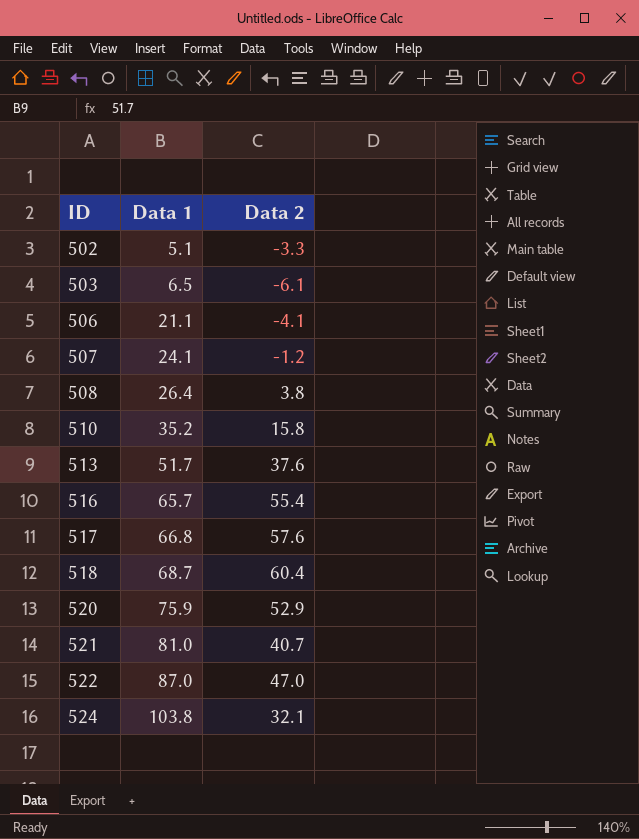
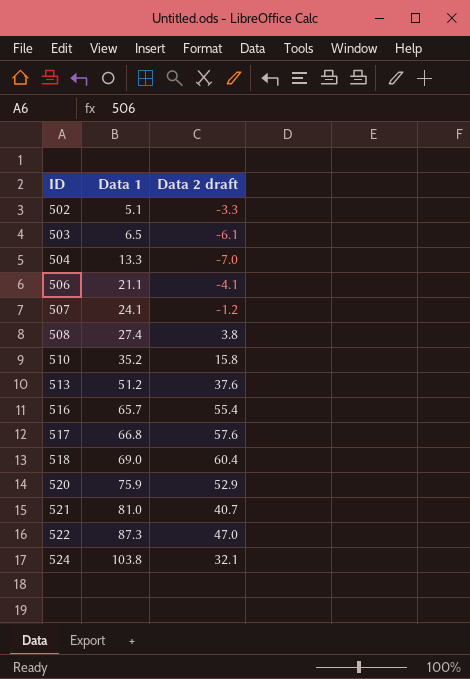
column name: Data 2 -> Data 2 draft
row 504: none -> 13.3 | -7.0
508 | Data 1: 26.4 -> 27.4
513 | Data 1: 51.7 -> 51.2
518 | Data 1: 68.7 -> 69.0
522 | Data 1: 87.0 -> 87.3

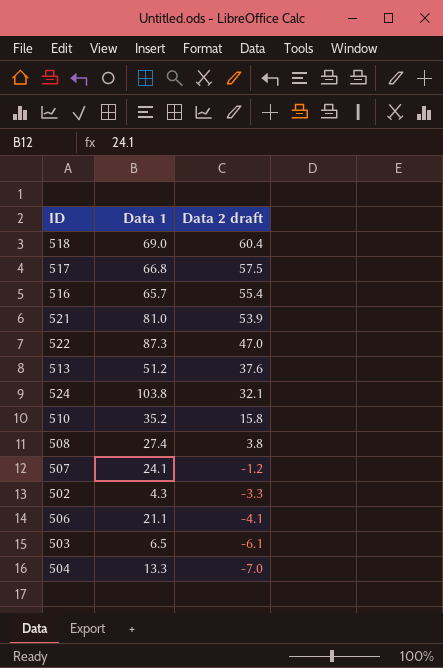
row order: ID ascending -> Data 2 draft descending
row 520: 75.9 | 52.9 -> none
517 | Data 2 draft: 57.6 -> 57.5
521 | Data 2 draft: 40.7 -> 53.9
502 | Data 1: 5.1 -> 4.3

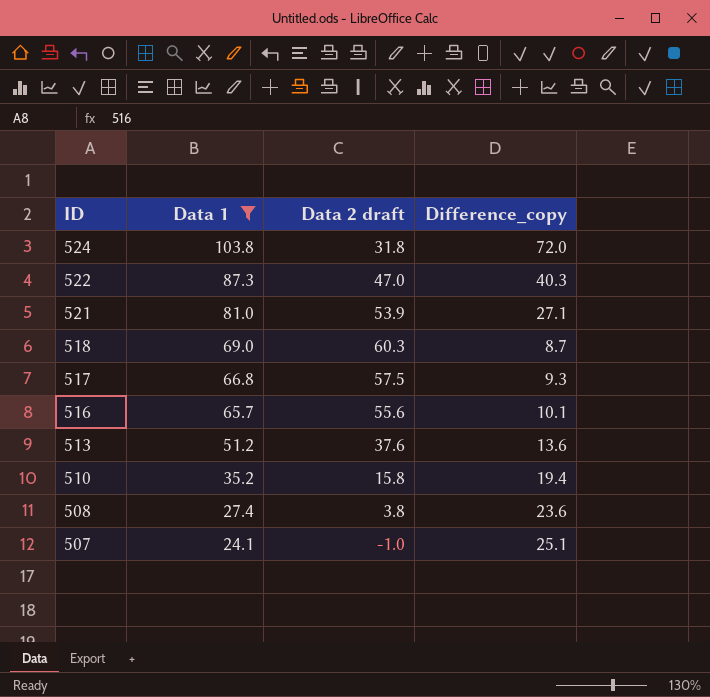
filter: none -> Data 1 >= 24.1
row order: Data 2 draft descending -> ID descending
column Difference_copy | formula: none -> [Data 1] - [Data 2 draft]
524 | Data 2 draft: 32.1 -> 31.8
518 | Data 2 draft: 60.4 -> 60.3
516 | Data 2 draft: 55.4 -> 55.6
507 | Data 2 draft: -1.2 -> -1.0

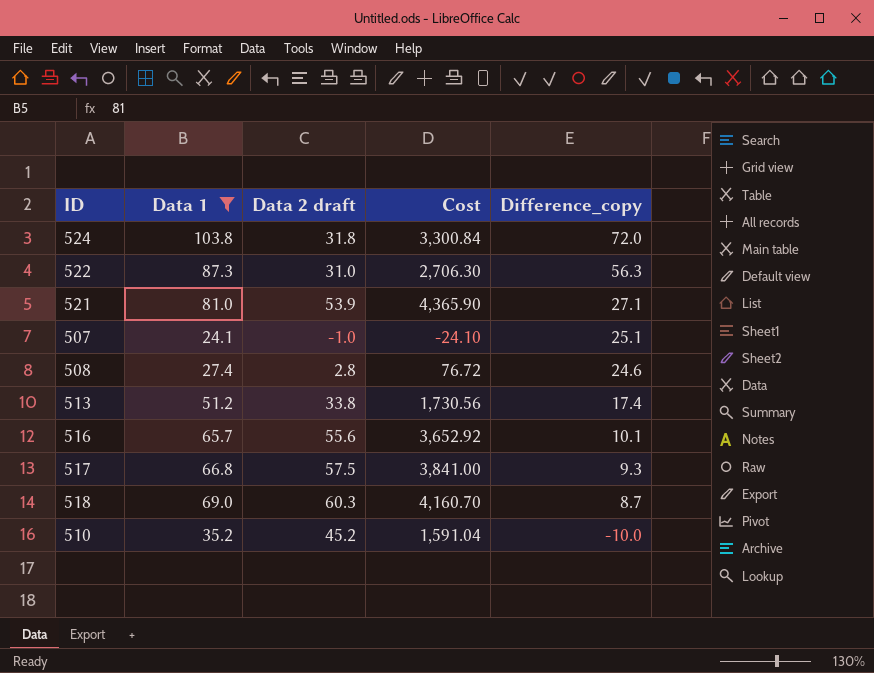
row order: ID descending -> Difference_copy descending
column Cost | formula: none -> [Data 1] * [Data 2 draft]
522 | Data 2 draft: 47.0 -> 31.0
522 | Difference_copy: 40.3 -> 56.3
508 | Data 2 draft: 3.8 -> 2.8
508 | Difference_copy: 23.6 -> 24.6
513 | Data 2 draft: 37.6 -> 33.8
513 | Difference_copy: 13.6 -> 17.4
510 | Data 2 draft: 15.8 -> 45.2
510 | Difference_copy: 19.4 -> -10.0

